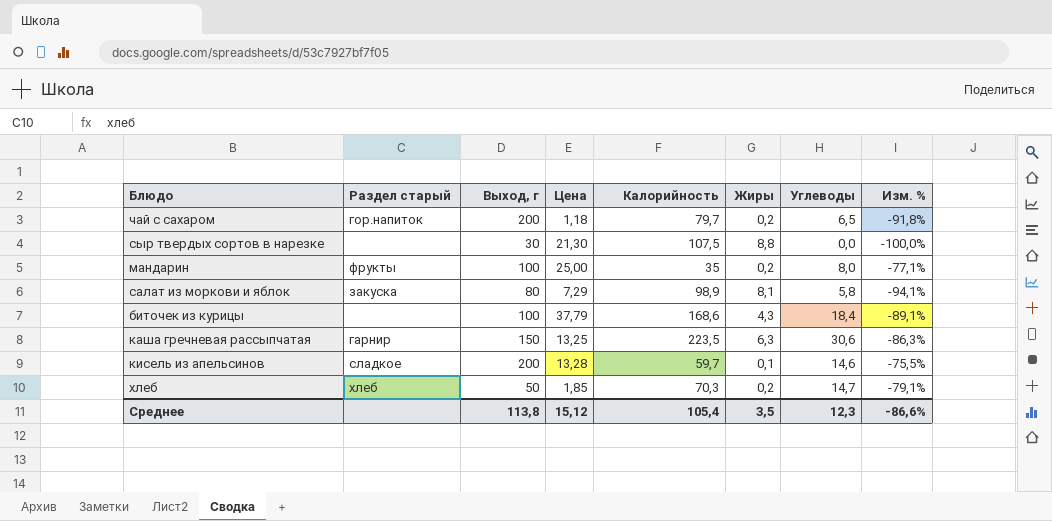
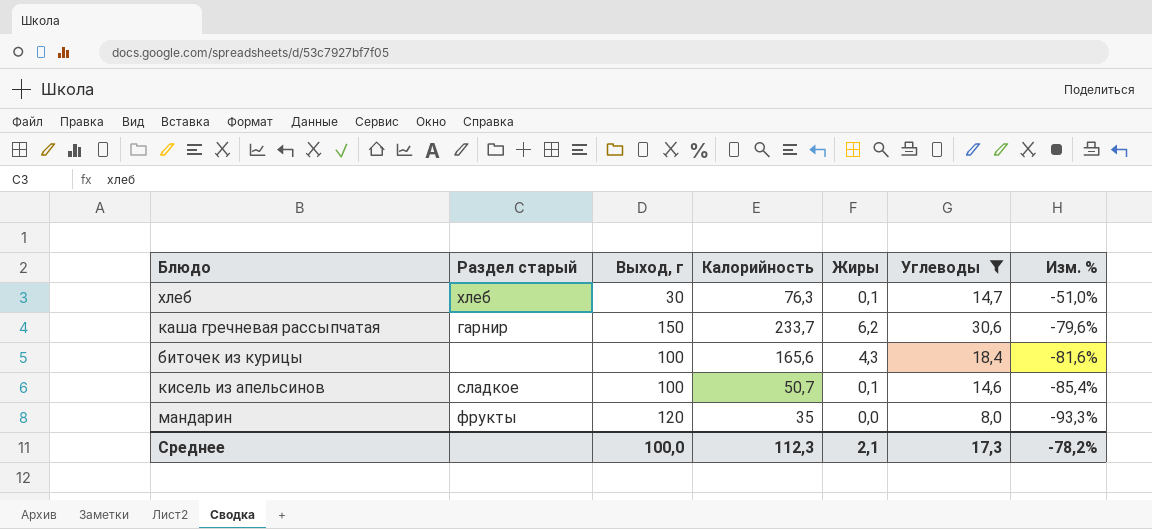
filter: none -> Углеводы >= 8,0
row order: none -> Изм. % descending
column Цена | position: 4 -> none
column Изм. % | formula: ([Углеводы] - [Калорийность]) / [Калорийность] -> ([Углеводы] - [Выход, г]) / [Выход, г]
хлеб | Выход, г: 50 -> 30
хлеб | Калорийность: 70,3 -> 76,3
хлеб | Жиры: 0,2 -> 0,1
каша гречневая рассыпчатая | Калорийность: 223,5 -> 233,7
каша гречневая рассыпчатая | Жиры: 6,3 -> 6,2
биточек из курицы | Калорийность: 168,6 -> 165,6
кисель из апельсинов | Выход, г: 200 -> 100
кисель из апельсинов | Калорийность: 59,7 -> 50,7
мандарин | Выход, г: 100 -> 120
мандарин | Жиры: 0,2 -> 0,0
Среднее | Выход, г: 113,8 -> 100,0
Среднее | Калорийность: 105,4 -> 112,3
Среднее | Жиры: 3,5 -> 2,1
Среднее | Углеводы: 12,3 -> 17,3
Среднее | Изм. %: -86,6% -> -78,2%

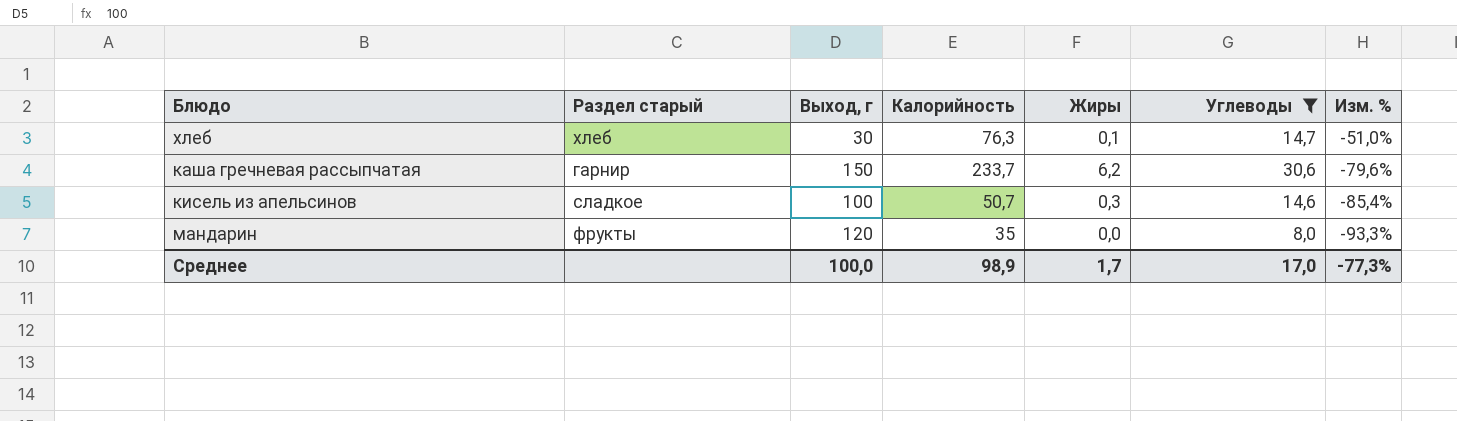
row биточек из курицы: none | 100 | 165,6 | 4,3 | 18,4 | -81,6% -> none
кисель из апельсинов | Жиры: 0,1 -> 0,3
Среднее | Калорийность: 112,3 -> 98,9
Среднее | Жиры: 2,1 -> 1,7
Среднее | Углеводы: 17,3 -> 17,0
Среднее | Изм. %: -78,2% -> -77,3%

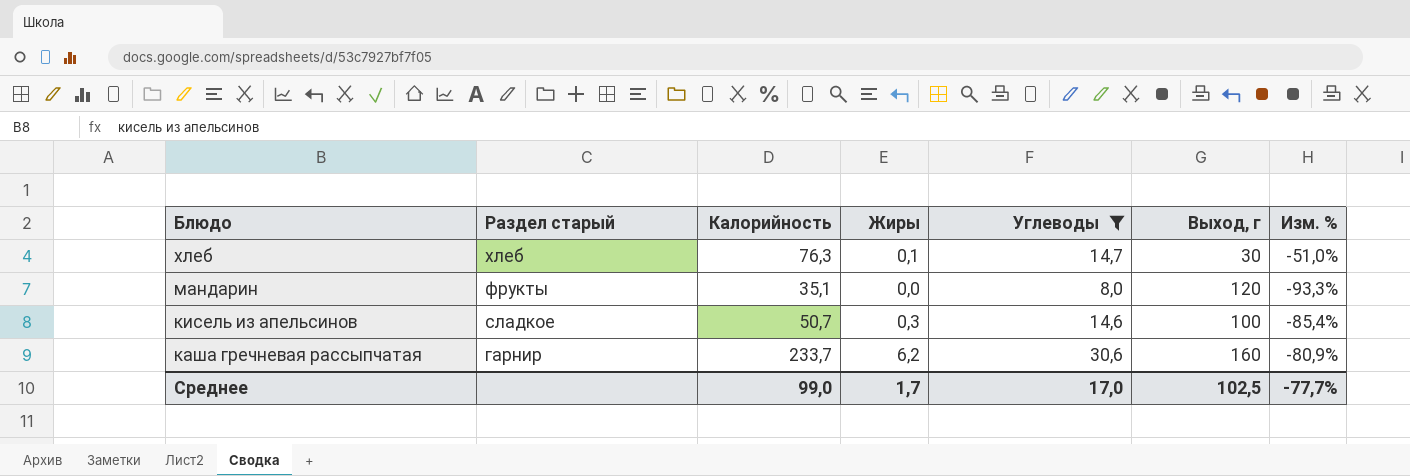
row order: Изм. % descending -> Блюдо descending
column Выход, г | position: 3 -> 6
мандарин | Калорийность: 35 -> 35,1
каша гречневая рассыпчатая | Выход, г: 150 -> 160
каша гречневая рассыпчатая | Изм. %: -79,6% -> -80,9%
Среднее | Калорийность: 98,9 -> 99,0
Среднее | Выход, г: 100,0 -> 102,5
Среднее | Изм. %: -77,3% -> -77,7%

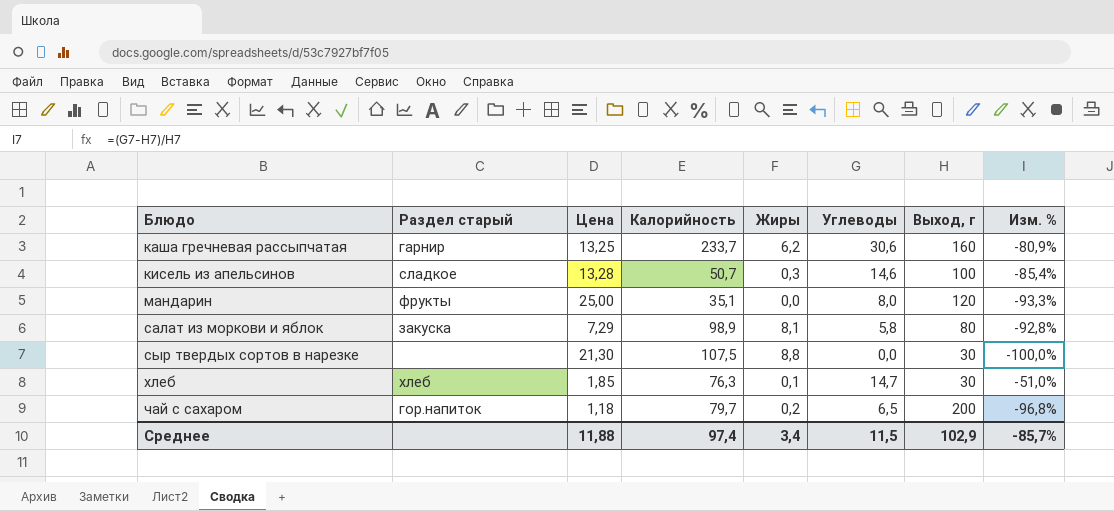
filter: Углеводы >= 8,0 -> none
row order: Блюдо descending -> Блюдо ascending
column Цена | position: none -> 3
Среднее | Калорийность: 99,0 -> 97,4
Среднее | Жиры: 1,7 -> 3,4
Среднее | Углеводы: 17,0 -> 11,5
Среднее | Выход, г: 102,5 -> 102,9
Среднее | Изм. %: -77,7% -> -85,7%

